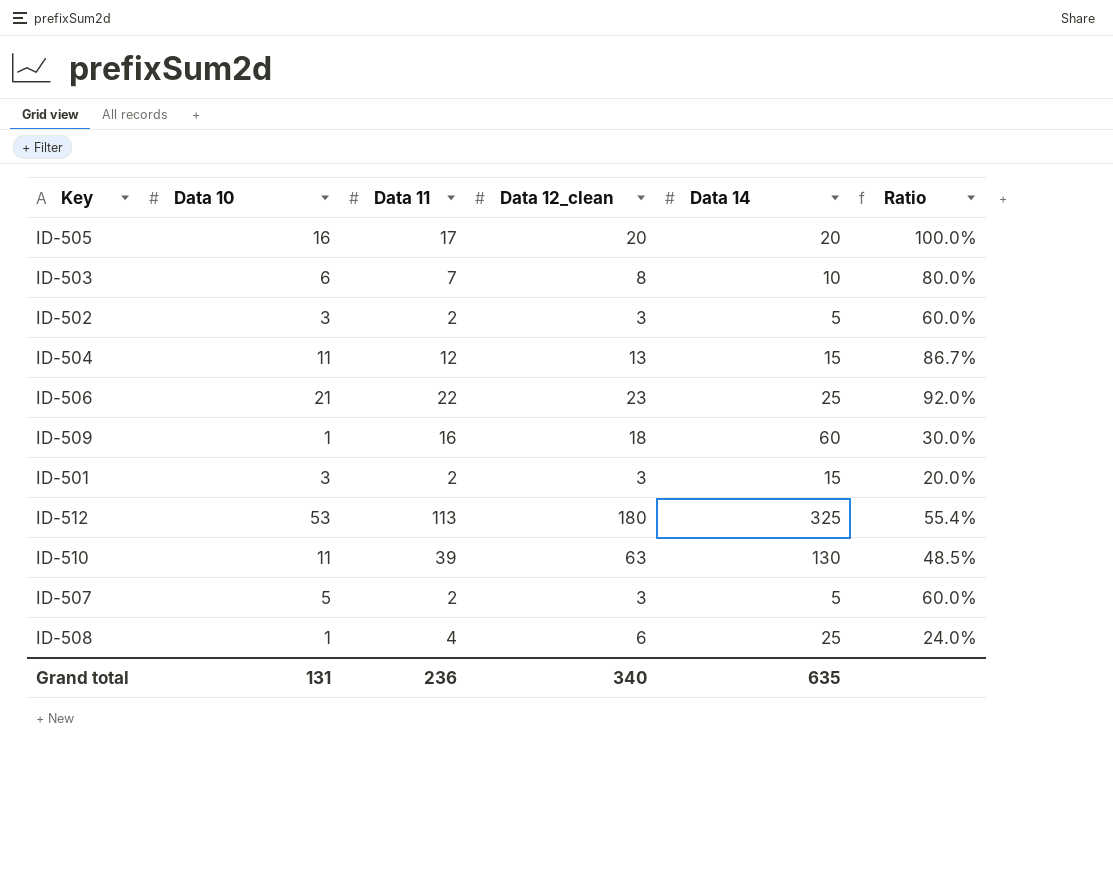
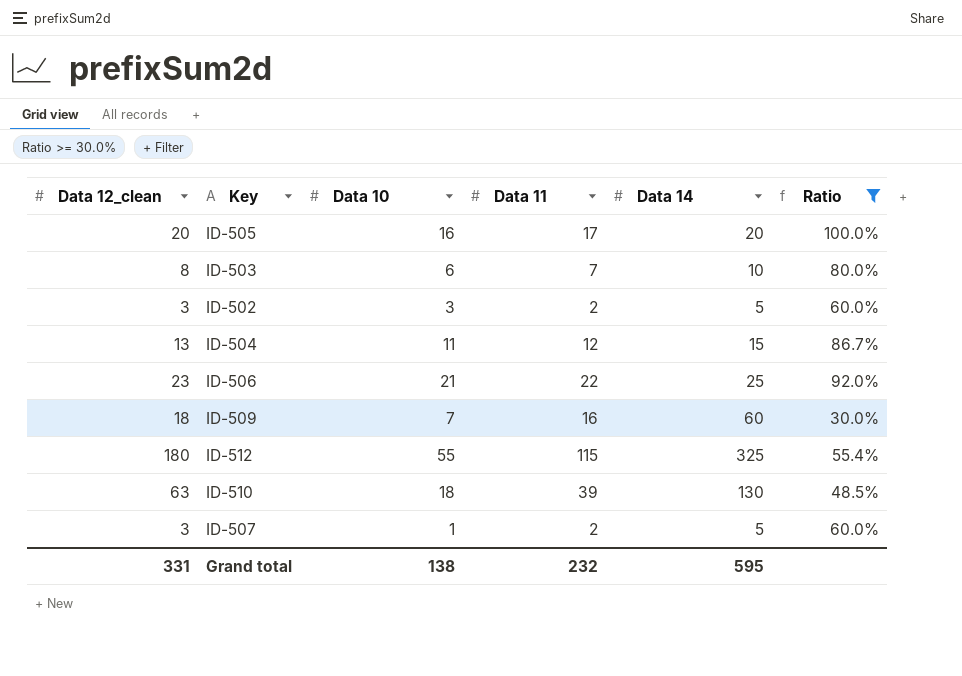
filter: none -> Ratio >= 30.0%
column Data 12_clean | position: 4 -> 1
ID-509 | Data 10: 1 -> 7
ID-512 | Data 10: 53 -> 55
ID-512 | Data 11: 113 -> 115
ID-510 | Data 10: 11 -> 18
ID-507 | Data 10: 5 -> 1
Grand total | Data 12_clean: 340 -> 331
Grand total | Data 10: 131 -> 138
Grand total | Data 11: 236 -> 232
Grand total | Data 14: 635 -> 595

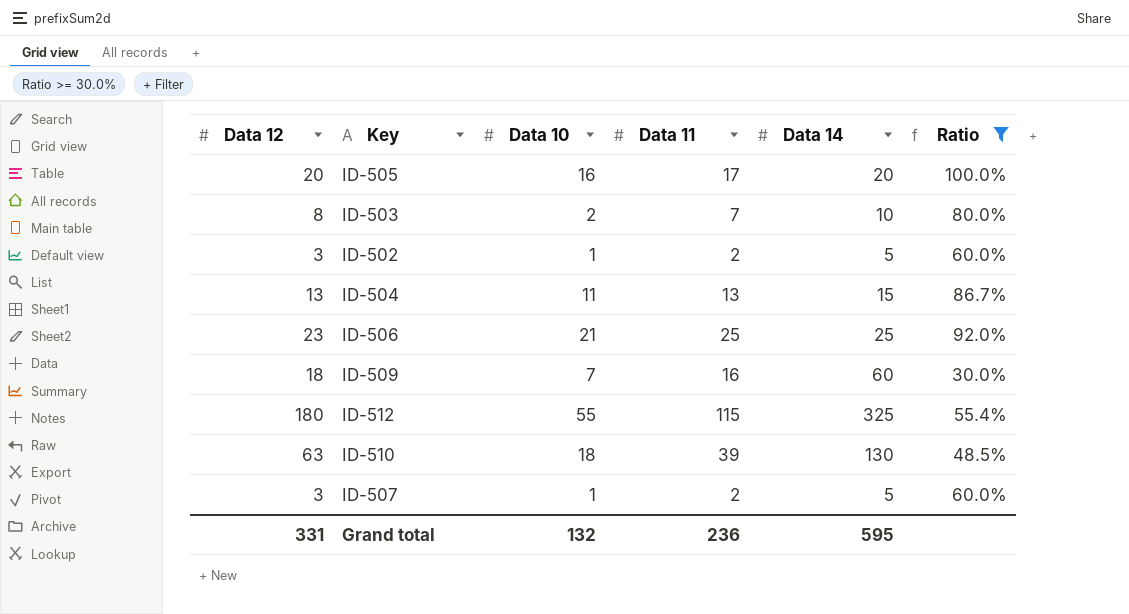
column name: Data 12_clean -> Data 12
ID-503 | Data 10: 6 -> 2
ID-502 | Data 10: 3 -> 1
ID-504 | Data 11: 12 -> 13
ID-506 | Data 11: 22 -> 25
Grand total | Data 10: 138 -> 132
Grand total | Data 11: 232 -> 236

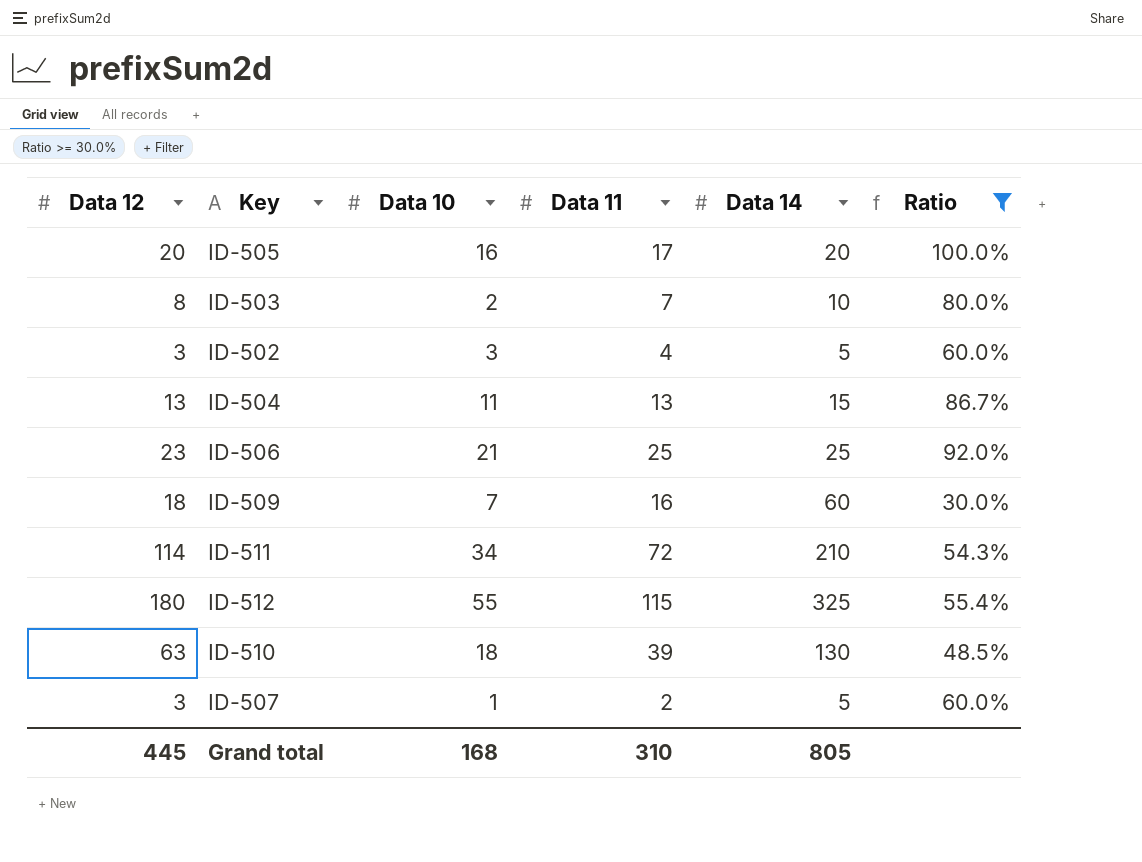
ID-502 | Data 10: 1 -> 3
ID-502 | Data 11: 2 -> 4
row ID-511: none -> 114 | 34 | 72 | 210 | 54.3%
Grand total | Data 12: 331 -> 445
Grand total | Data 10: 132 -> 168
Grand total | Data 11: 236 -> 310
Grand total | Data 14: 595 -> 805

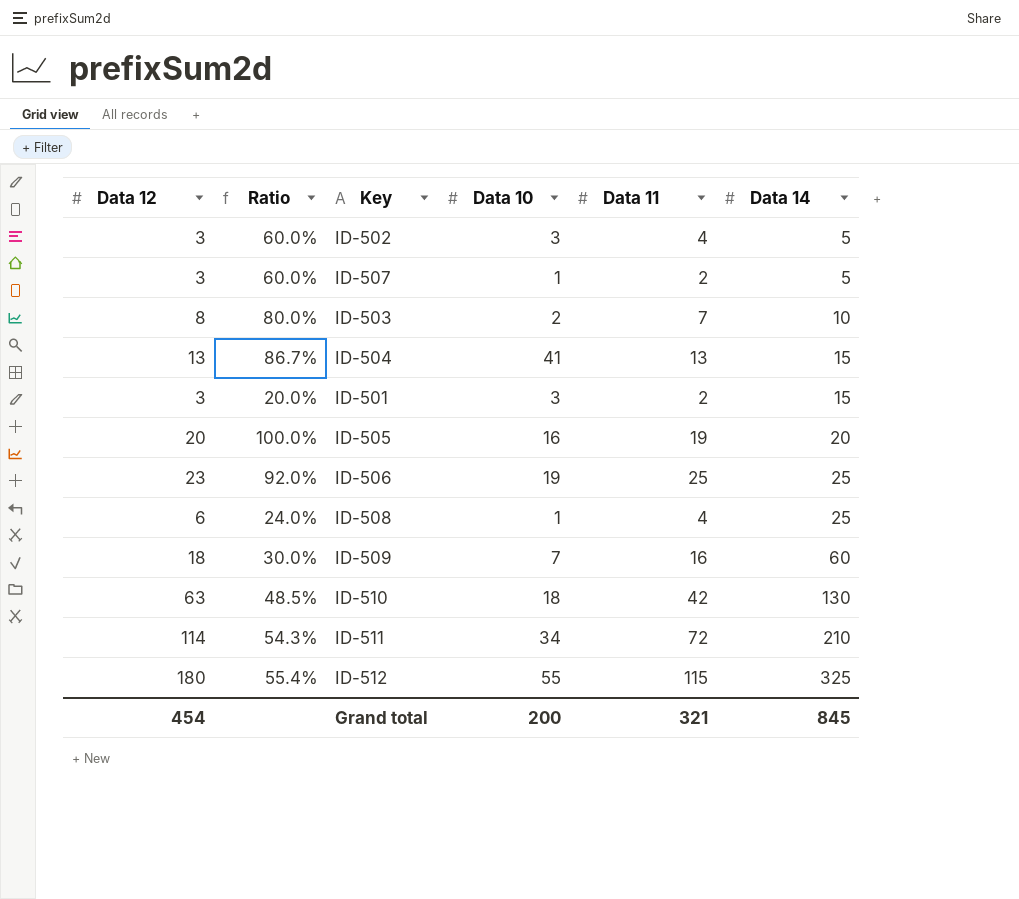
filter: Ratio >= 30.0% -> none
row order: none -> Data 14 ascending
column Ratio | position: 6 -> 2
ID-504 | Data 10: 11 -> 41
ID-505 | Data 11: 17 -> 19
ID-506 | Data 10: 21 -> 19
ID-510 | Data 11: 39 -> 42
Grand total | Data 12: 445 -> 454
Grand total | Data 10: 168 -> 200
Grand total | Data 11: 310 -> 321
Grand total | Data 14: 805 -> 845

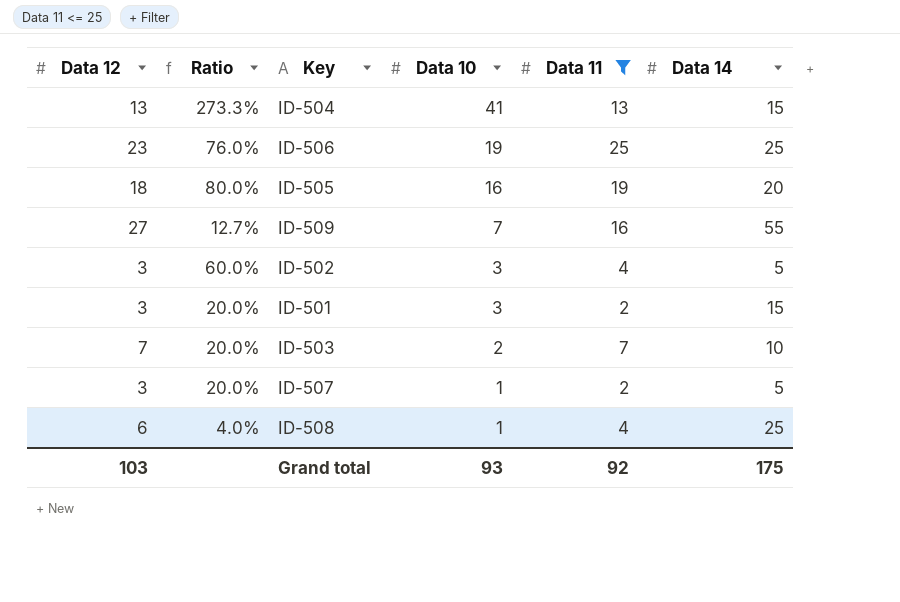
filter: none -> Data 11 <= 25
row order: Data 14 ascending -> Data 10 descending
column Ratio | formula: [Data 12] / [Data 14] -> [Data 10] / [Data 14]
ID-505 | Data 12: 20 -> 18
ID-509 | Data 12: 18 -> 27
ID-509 | Data 14: 60 -> 55
ID-503 | Data 12: 8 -> 7
Grand total | Data 12: 454 -> 103
Grand total | Data 10: 200 -> 93
Grand total | Data 11: 321 -> 92
Grand total | Data 14: 845 -> 175

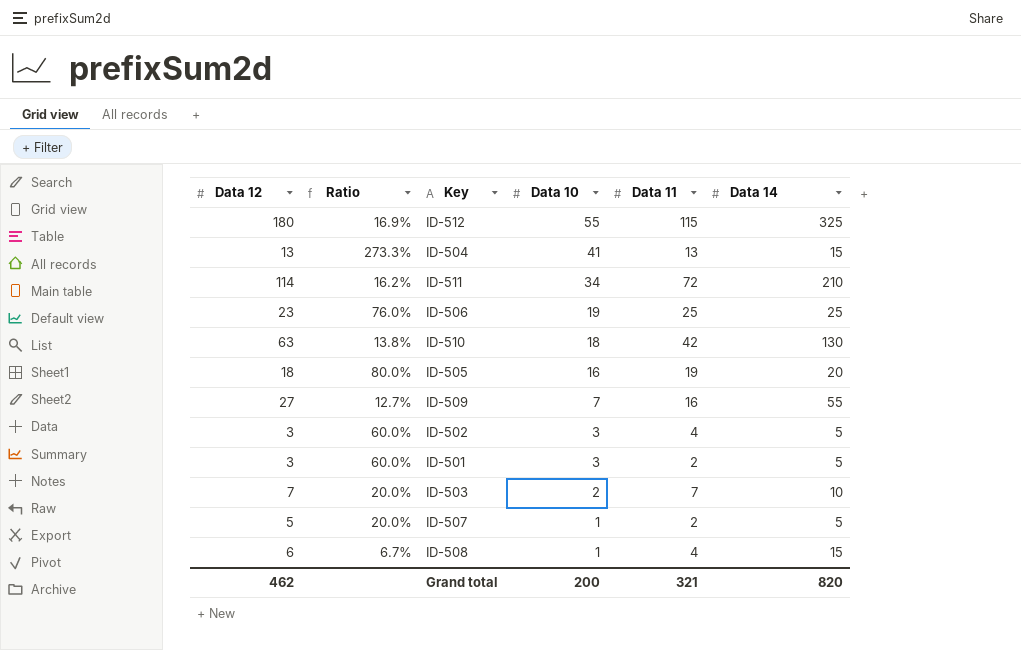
filter: Data 11 <= 25 -> none
ID-501 | Ratio: 20.0% -> 60.0%
ID-501 | Data 14: 15 -> 5
ID-507 | Data 12: 3 -> 5
ID-508 | Ratio: 4.0% -> 6.7%
ID-508 | Data 14: 25 -> 15
Grand total | Data 12: 103 -> 462
Grand total | Data 10: 93 -> 200
Grand total | Data 11: 92 -> 321
Grand total | Data 14: 175 -> 820

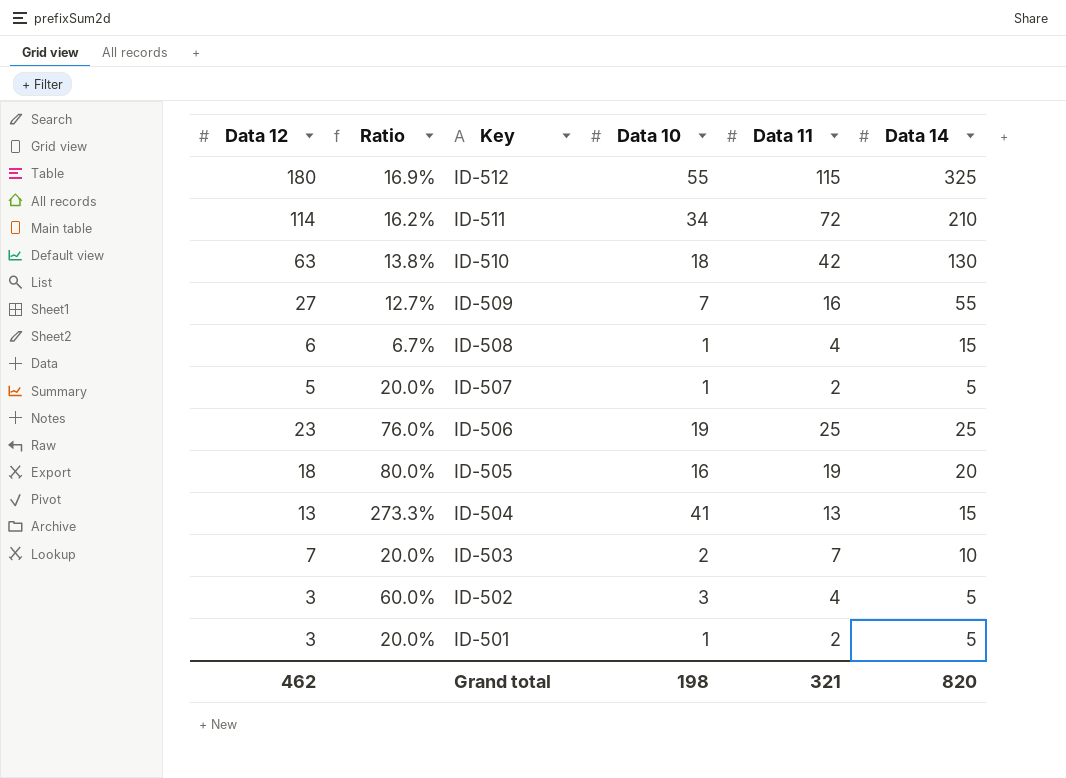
row order: Data 10 descending -> Key descending
ID-501 | Ratio: 60.0% -> 20.0%
ID-501 | Data 10: 3 -> 1
Grand total | Data 10: 200 -> 198

